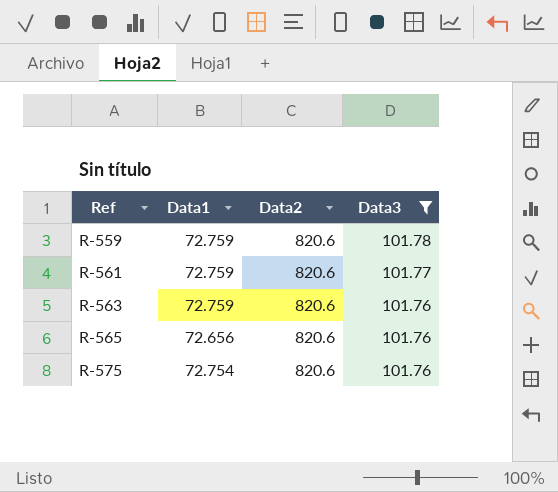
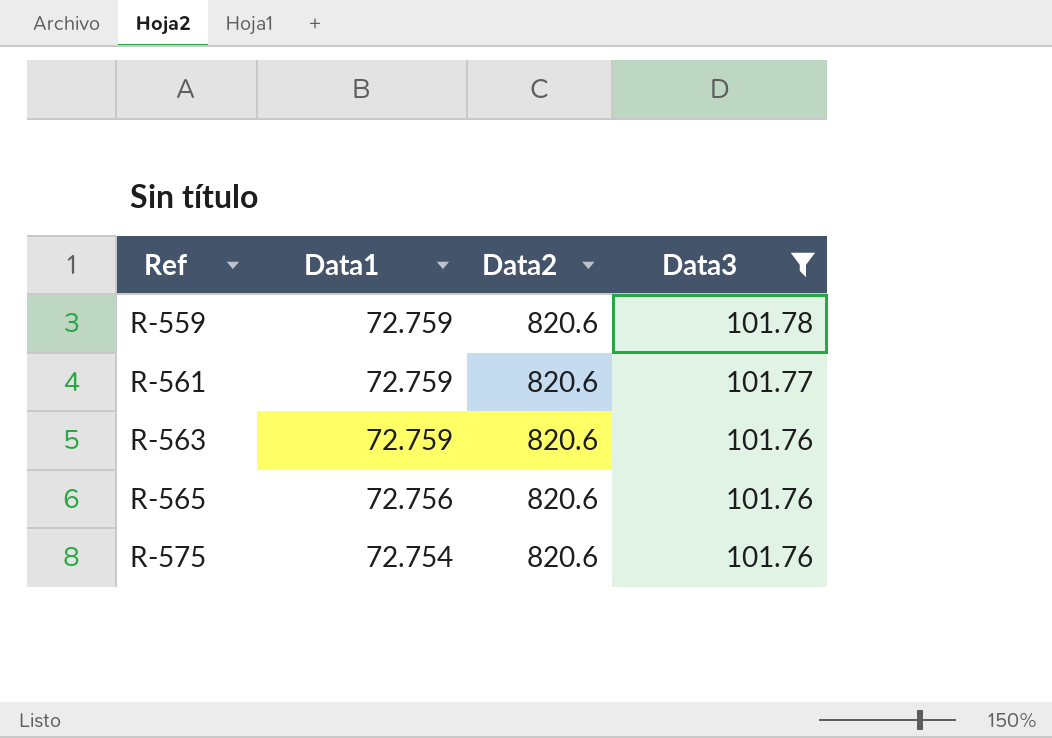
R-565 | Data1: 72.656 -> 72.756

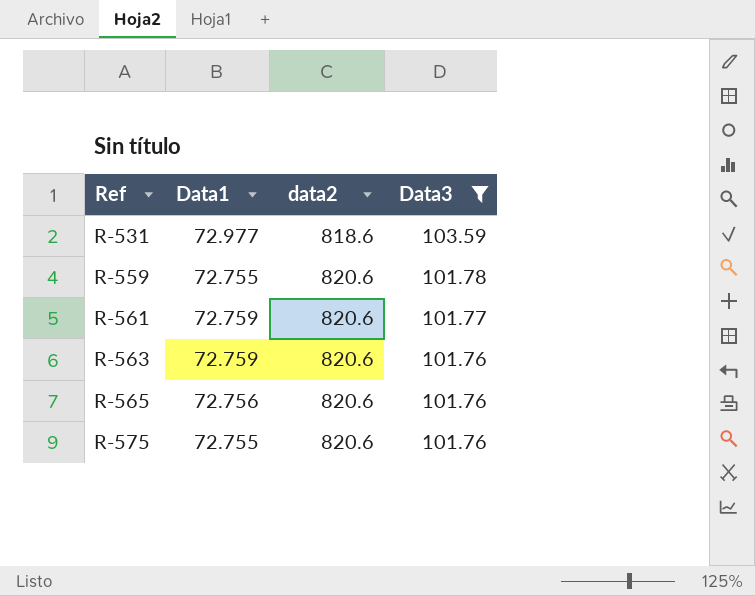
column name: Data2 -> data2
row R-531: none -> 72.977 | 818.6 | 103.59
R-559 | Data1: 72.759 -> 72.755
R-575 | Data1: 72.754 -> 72.755

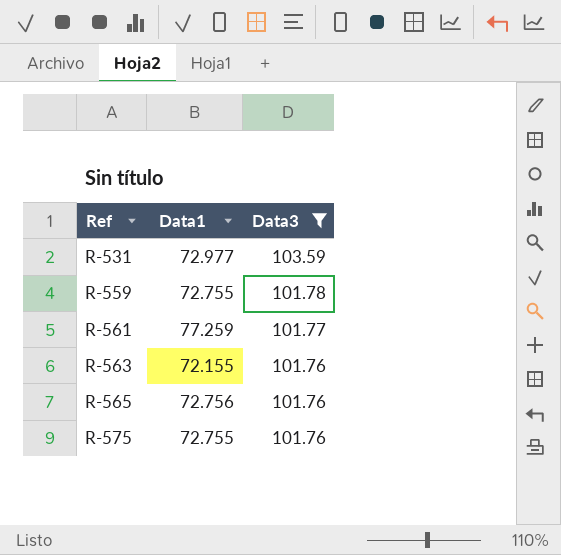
column data2 | position: 3 -> none
R-561 | Data1: 72.759 -> 77.259
R-563 | Data1: 72.759 -> 72.155

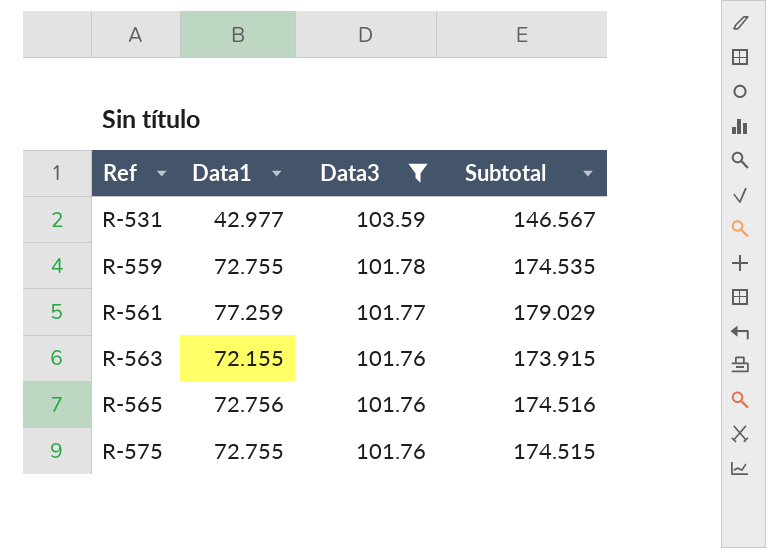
column Subtotal | formula: none -> [Data1] + [Data3]
R-531 | Data1: 72.977 -> 42.977

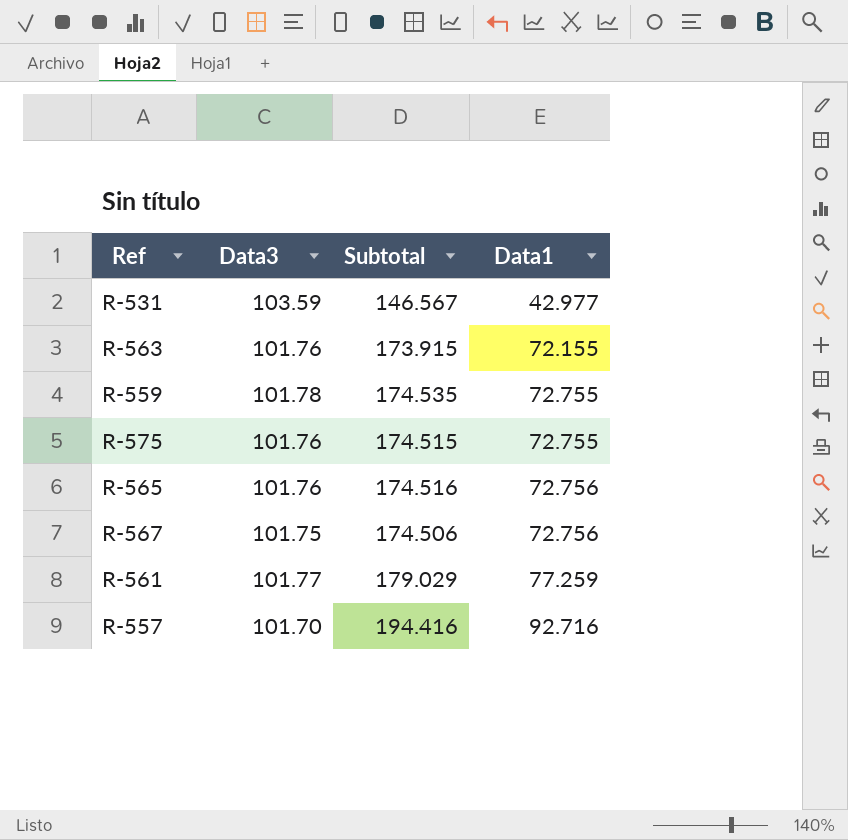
filter: Data3 >= 101.76 -> none
row order: Ref ascending -> Data1 ascending
column Data1 | position: 2 -> 4

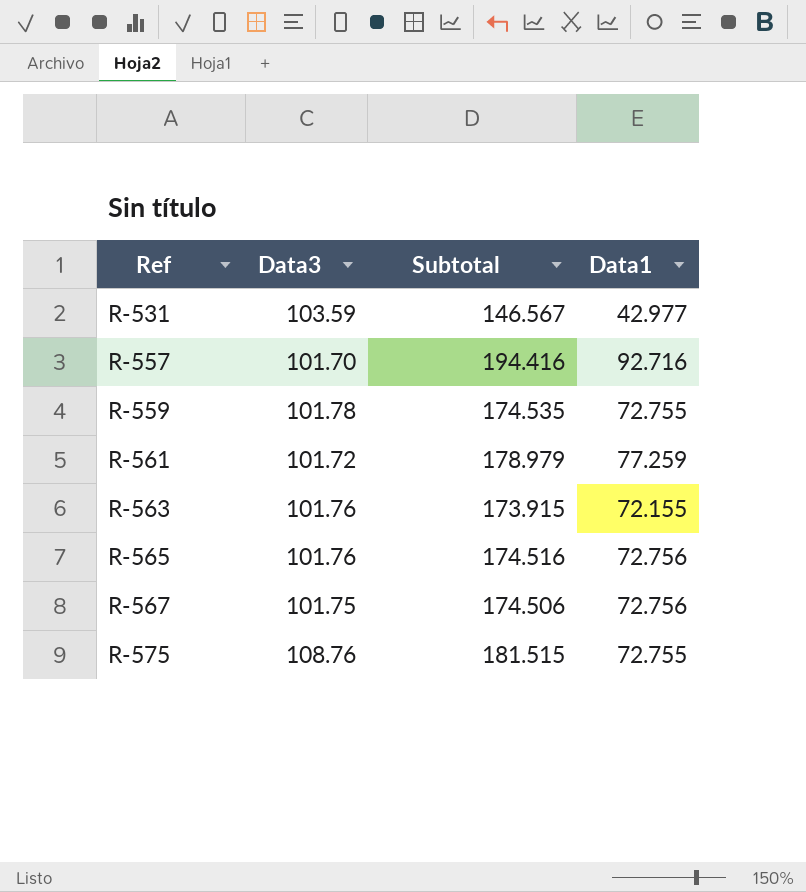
row order: Data1 ascending -> Ref ascending
R-561 | Data3: 101.77 -> 101.72
R-561 | Subtotal: 179.029 -> 178.979
R-575 | Data3: 101.76 -> 108.76
R-575 | Subtotal: 174.515 -> 181.515

